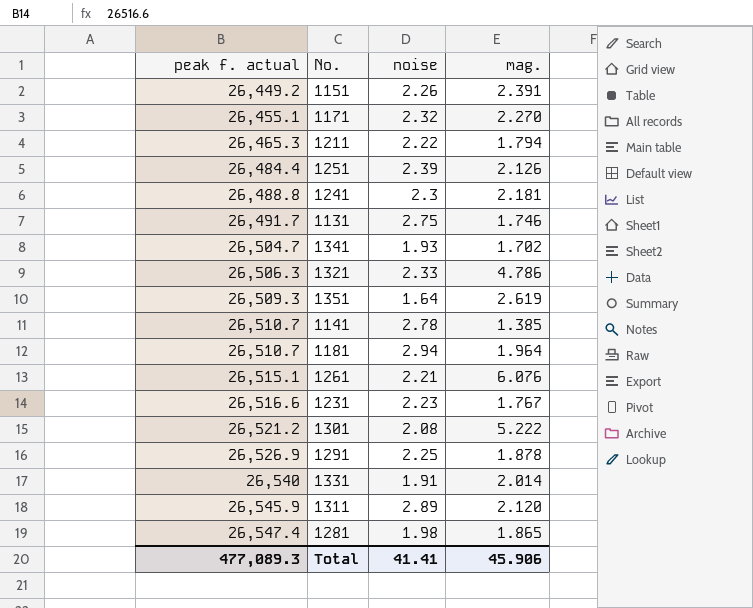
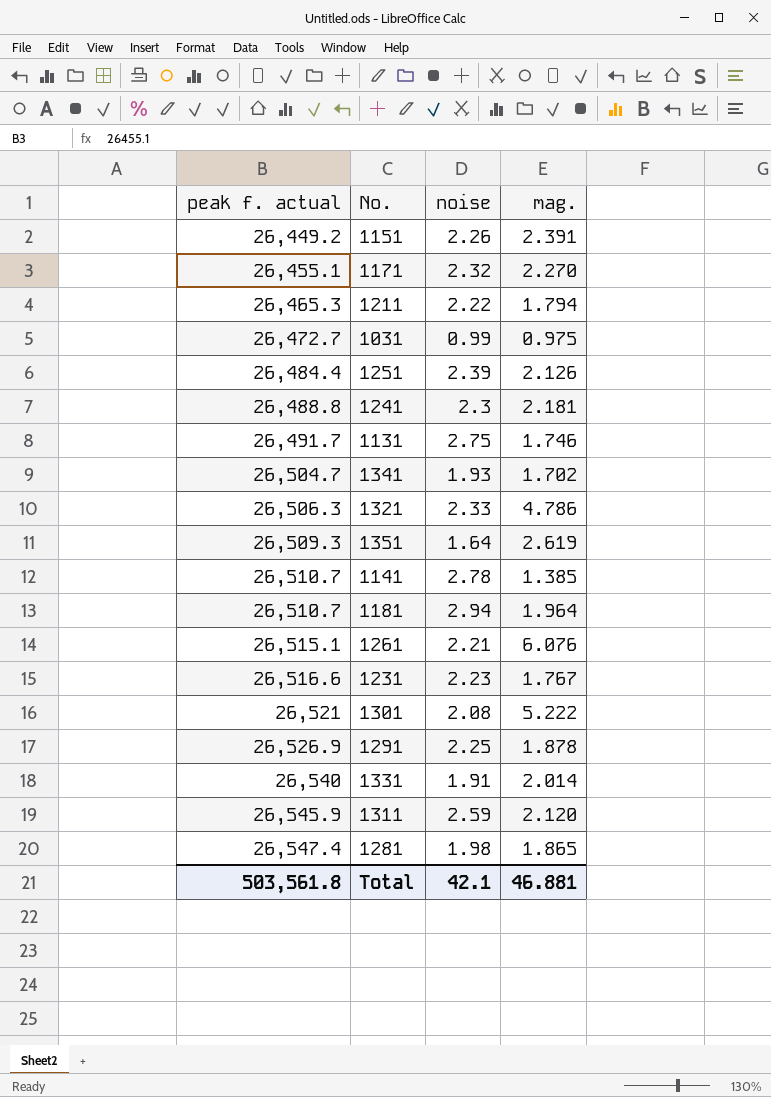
row 1031: none -> 26,472.7 | 0.99 | 0.975
1301 | peak f. actual: 26,521.2 -> 26,521
1311 | noise: 2.89 -> 2.59
Total | peak f. actual: 477,089.3 -> 503,561.8
Total | noise: 41.41 -> 42.1
Total | mag.: 45.906 -> 46.881

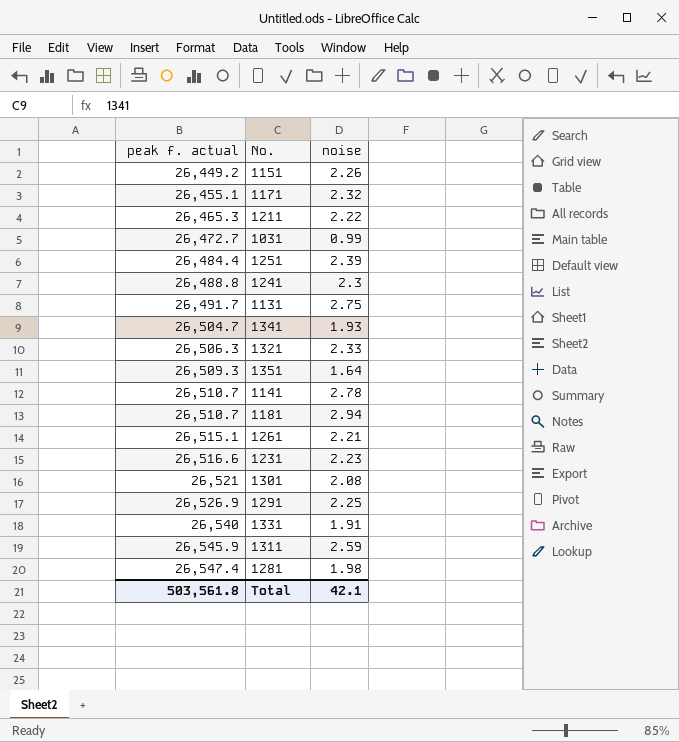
column mag. | position: 4 -> none

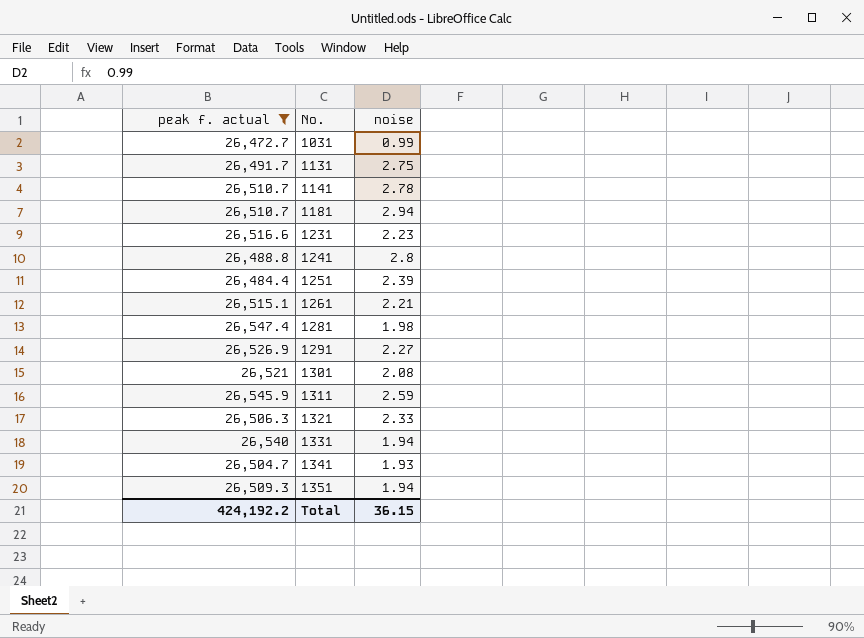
filter: none -> peak f. actual >= 26,472.7
row order: peak f. actual ascending -> No. ascending
1241 | noise: 2.3 -> 2.8
1291 | noise: 2.25 -> 2.27
1331 | noise: 1.91 -> 1.94
1351 | noise: 1.64 -> 1.94
Total | peak f. actual: 503,561.8 -> 424,192.2
Total | noise: 42.1 -> 36.15

